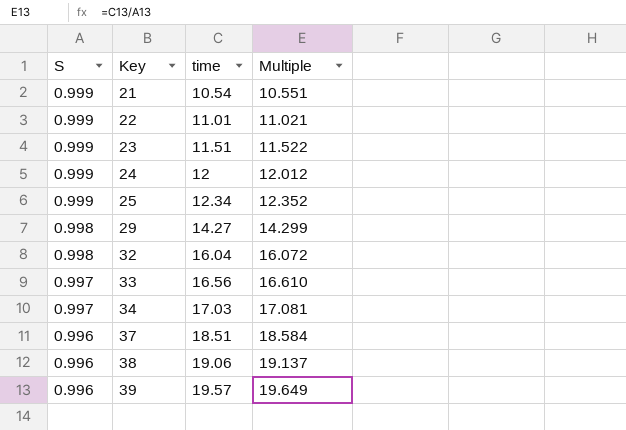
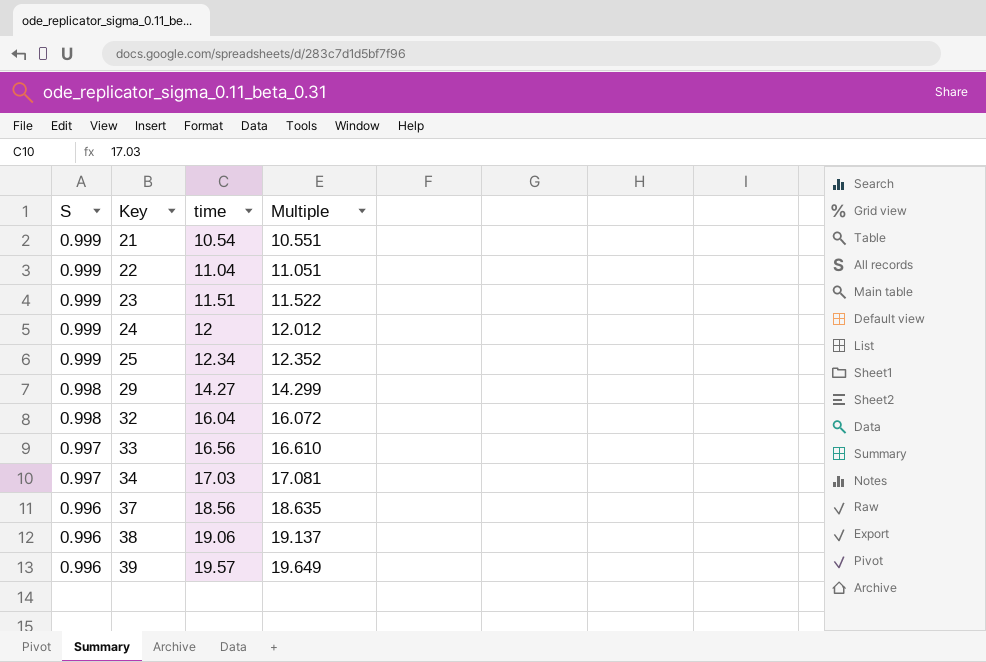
22 | time: 11.01 -> 11.04
22 | Multiple: 11.021 -> 11.051
37 | time: 18.51 -> 18.56
37 | Multiple: 18.584 -> 18.635

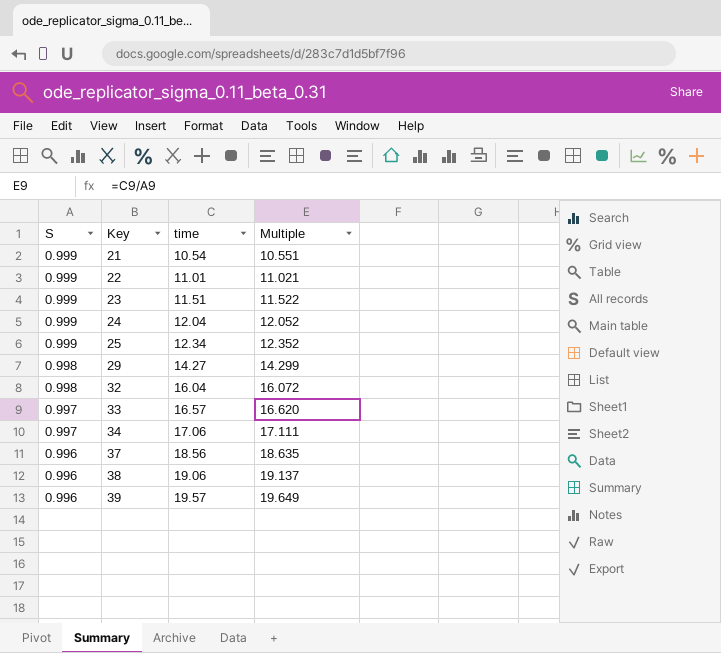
22 | time: 11.04 -> 11.01
22 | Multiple: 11.051 -> 11.021
24 | time: 12 -> 12.04
24 | Multiple: 12.012 -> 12.052
33 | time: 16.56 -> 16.57
33 | Multiple: 16.610 -> 16.620
34 | time: 17.03 -> 17.06
34 | Multiple: 17.081 -> 17.111

